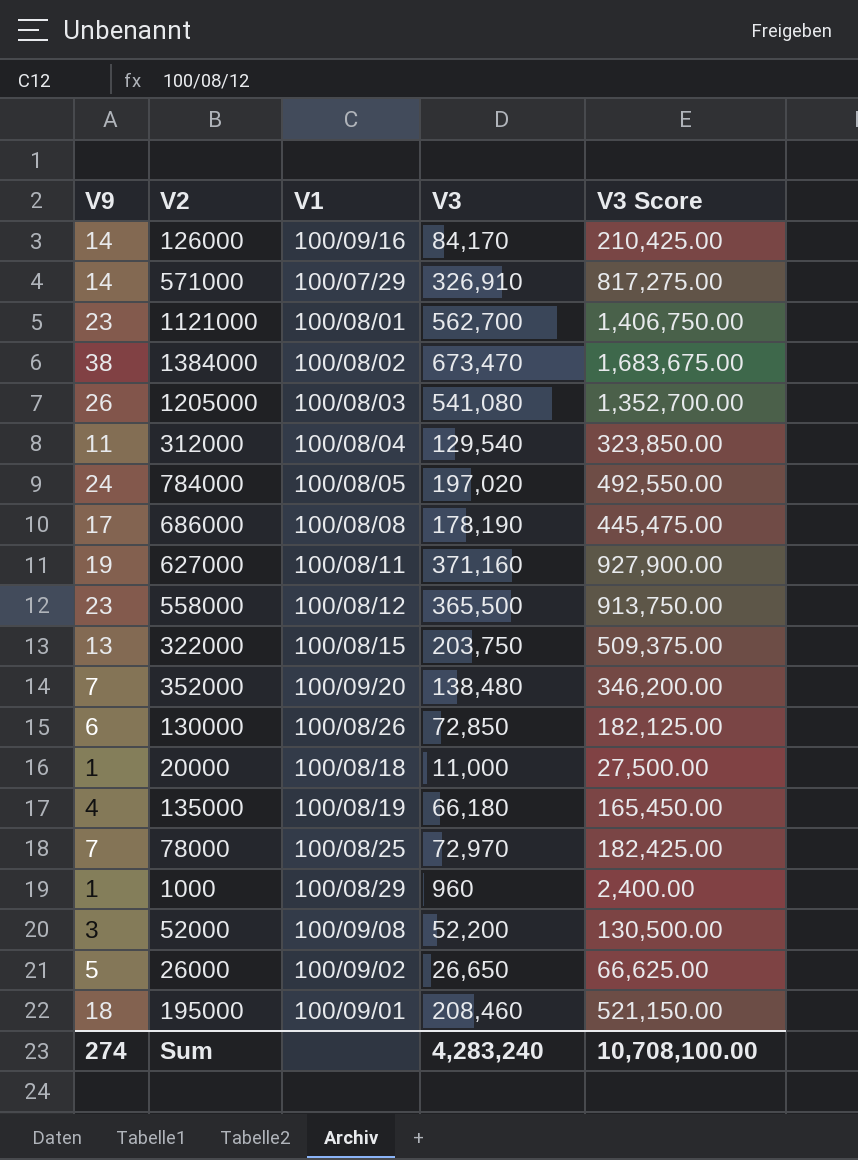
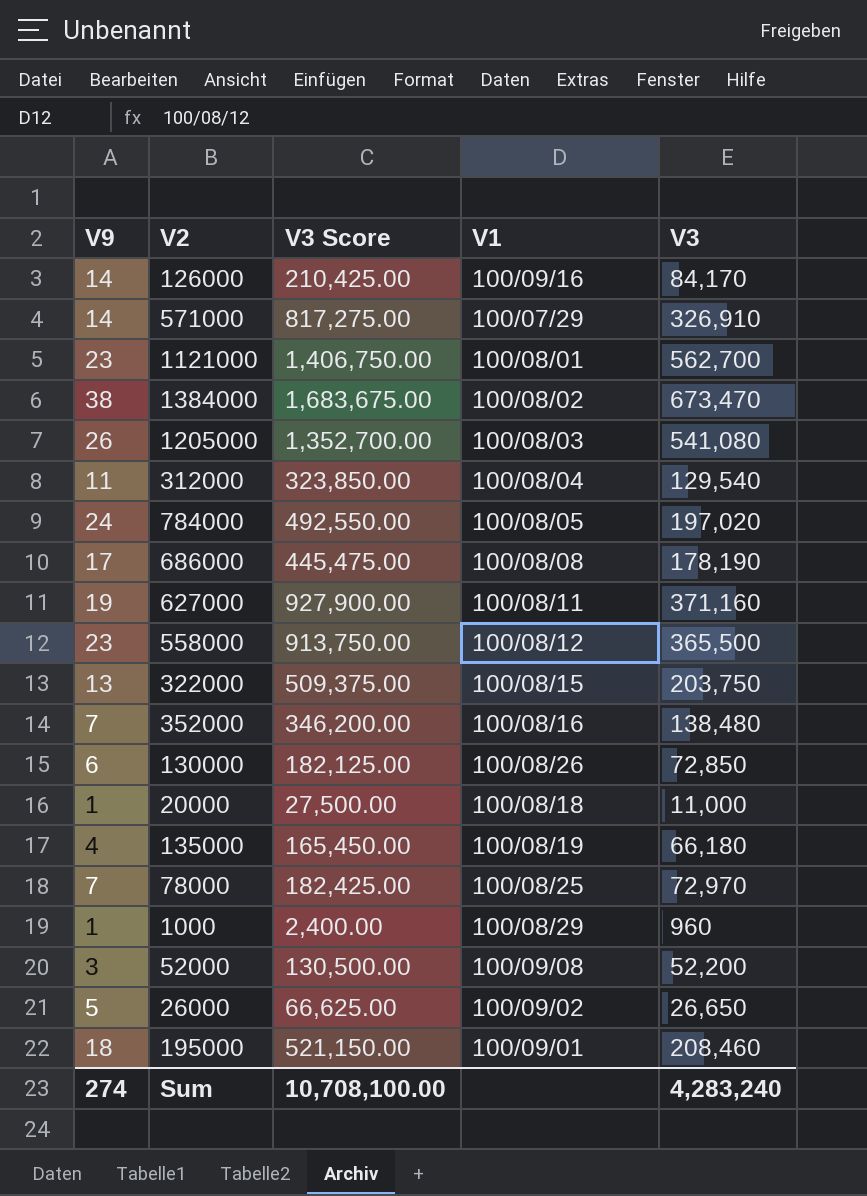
column V3 Score | position: 5 -> 3
352000 | V1: 100/09/20 -> 100/08/16

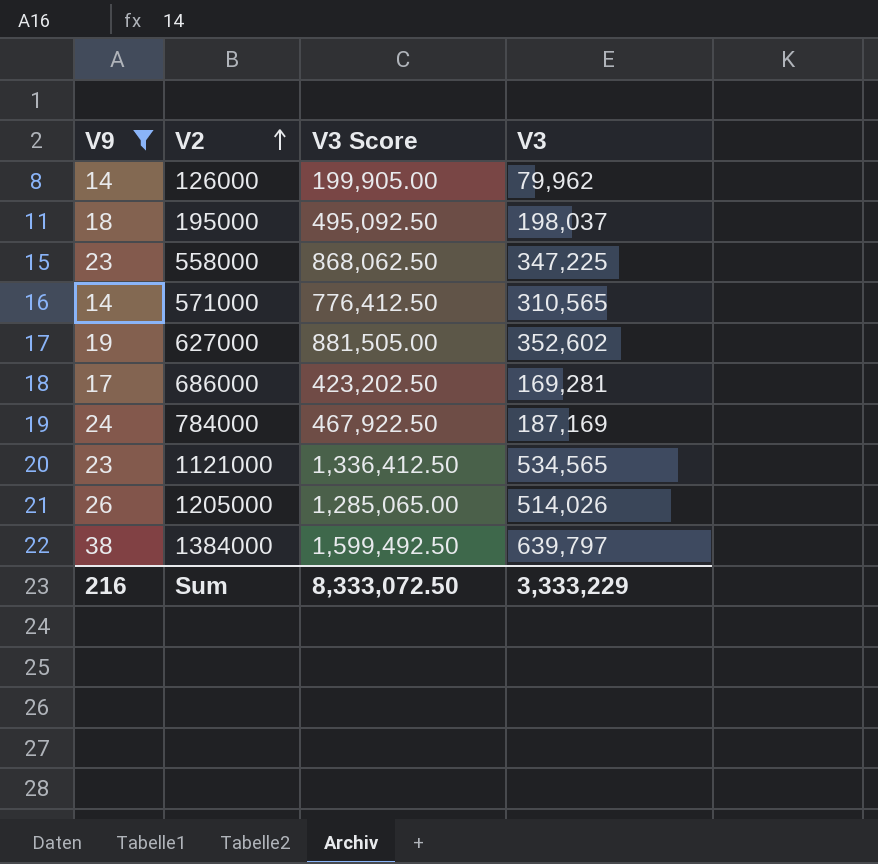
filter: none -> V9 >= 14
row order: none -> V2 ascending
column V1 | position: 4 -> none
126000 | V3 Score: 210,425.00 -> 199,905.00
126000 | V3: 84,170 -> 79,962
195000 | V3 Score: 521,150.00 -> 495,092.50
195000 | V3: 208,460 -> 198,037
558000 | V3 Score: 913,750.00 -> 868,062.50
558000 | V3: 365,500 -> 347,225
571000 | V3 Score: 817,275.00 -> 776,412.50
571000 | V3: 326,910 -> 310,565
627000 | V3 Score: 927,900.00 -> 881,505.00
627000 | V3: 371,160 -> 352,602
686000 | V3 Score: 445,475.00 -> 423,202.50
686000 | V3: 178,190 -> 169,281
784000 | V3 Score: 492,550.00 -> 467,922.50
784000 | V3: 197,020 -> 187,169
1121000 | V3 Score: 1,406,750.00 -> 1,336,412.50
1121000 | V3: 562,700 -> 534,565
1205000 | V3 Score: 1,352,700.00 -> 1,285,065.00
1205000 | V3: 541,080 -> 514,026
1384000 | V3 Score: 1,683,675.00 -> 1,599,492.50
1384000 | V3: 673,470 -> 639,797
Sum | V9: 274 -> 216
Sum | V3 Score: 10,708,100.00 -> 8,333,072.50
Sum | V3: 4,283,240 -> 3,333,229

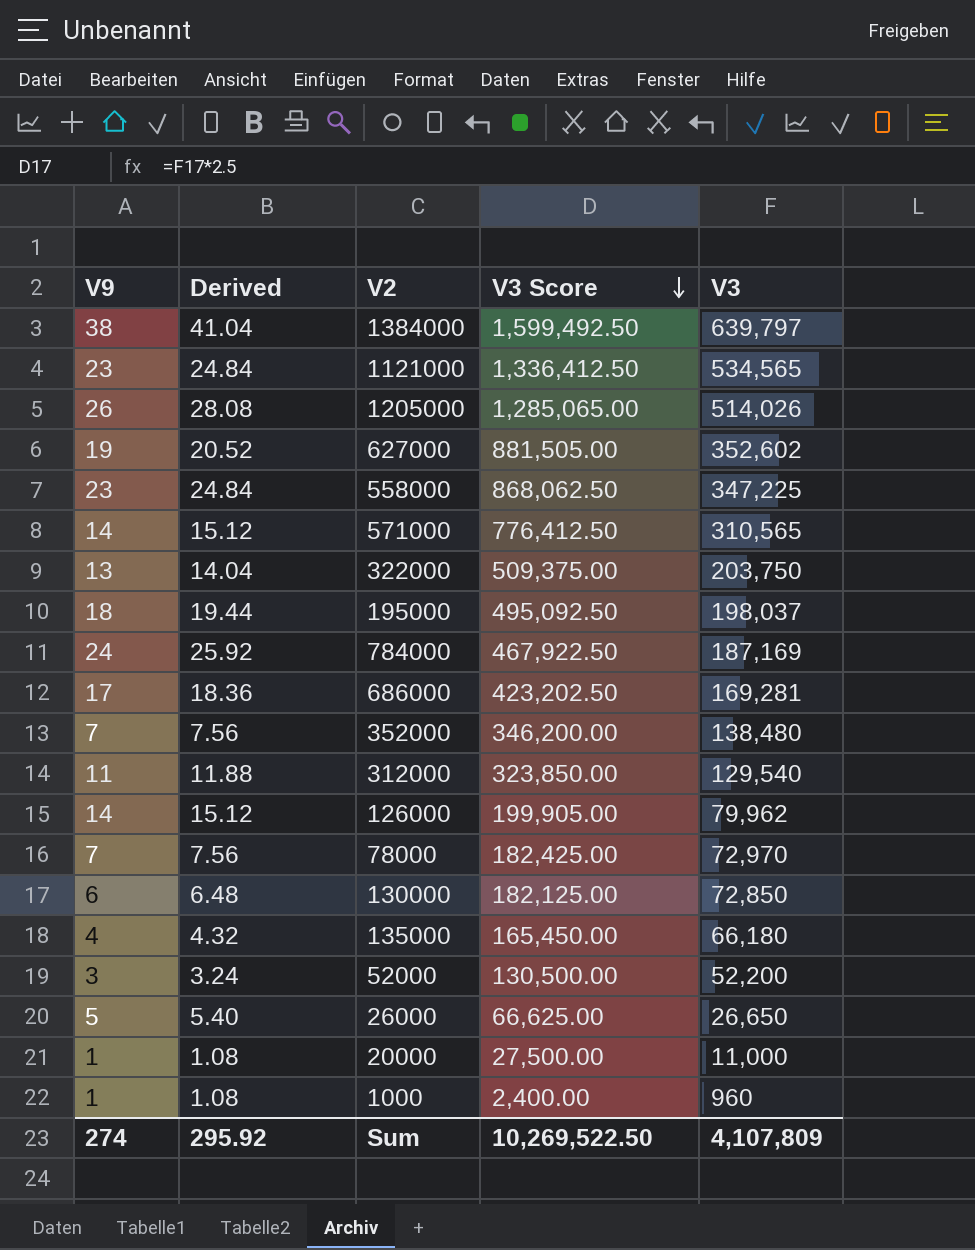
filter: V9 >= 14 -> none
row order: V2 ascending -> V3 Score descending
column Derived | formula: none -> [V9] * 1.08
Sum | V9: 216 -> 274
Sum | V3 Score: 8,333,072.50 -> 10,269,522.50
Sum | V3: 3,333,229 -> 4,107,809

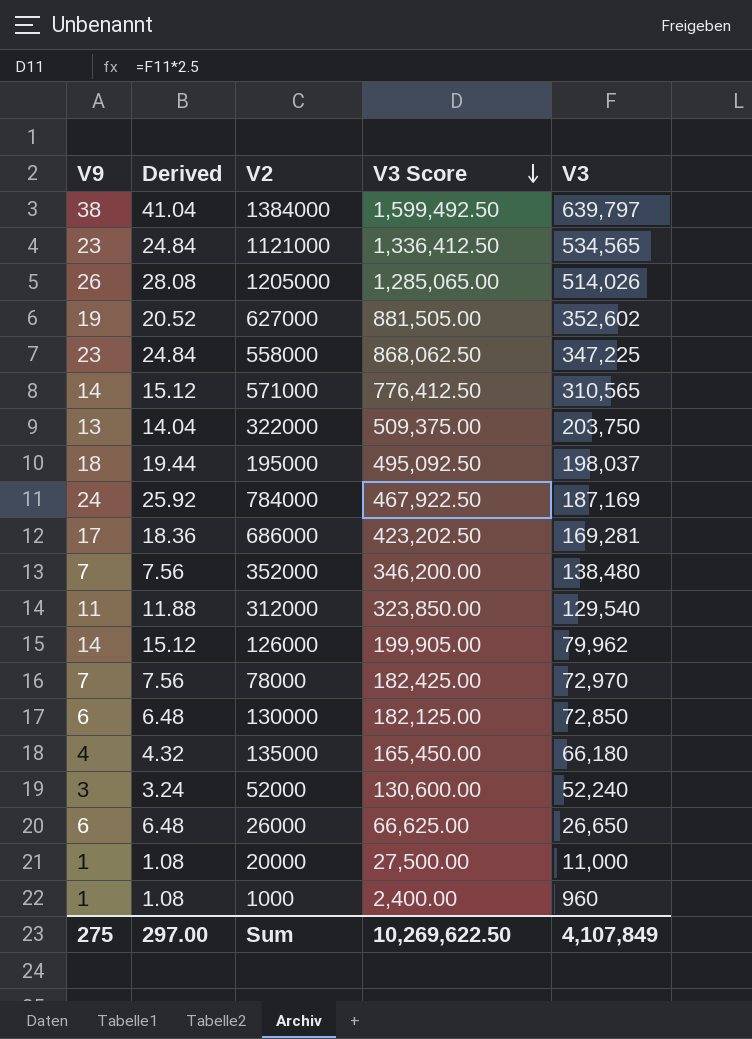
52000 | V3 Score: 130,500.00 -> 130,600.00
52000 | V3: 52,200 -> 52,240
26000 | V9: 5 -> 6
26000 | Derived: 5.40 -> 6.48
Sum | V9: 274 -> 275
Sum | Derived: 295.92 -> 297.00
Sum | V3 Score: 10,269,522.50 -> 10,269,622.50
Sum | V3: 4,107,809 -> 4,107,849

